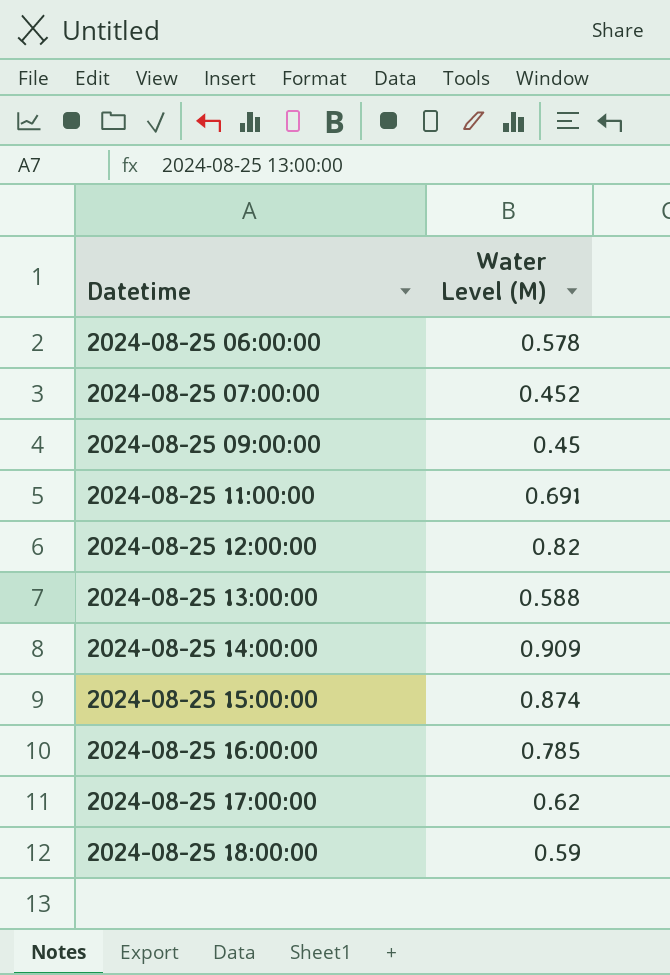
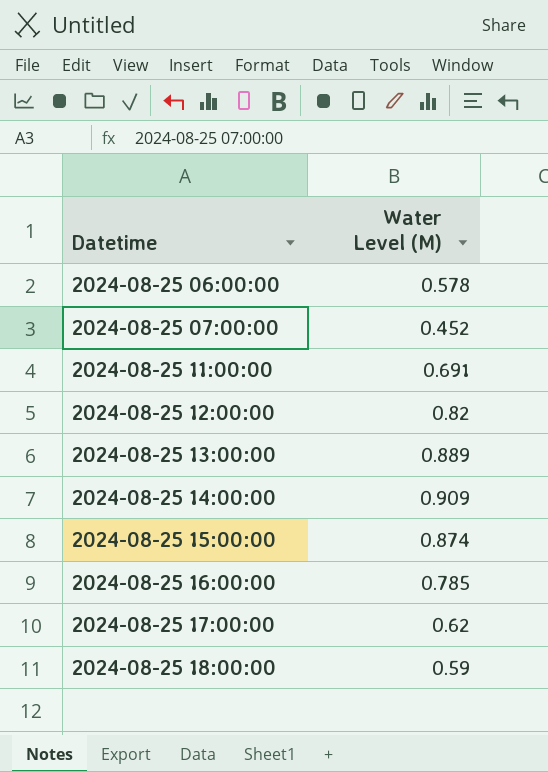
row 2024-08-25 09:00:00: 0.45 -> none
2024-08-25 13:00:00 | Water Level (M): 0.588 -> 0.889

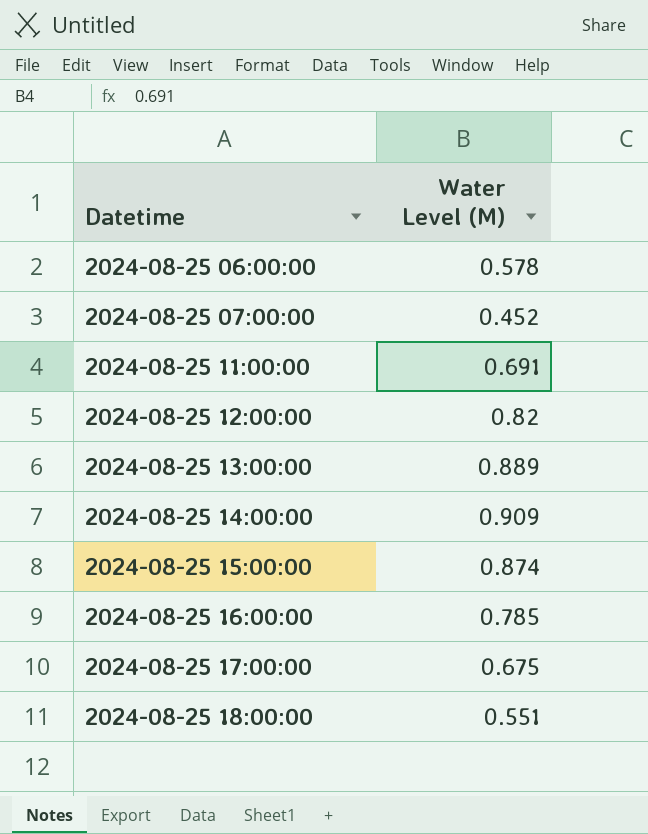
2024-08-25 17:00:00 | Water Level (M): 0.62 -> 0.675
2024-08-25 18:00:00 | Water Level (M): 0.59 -> 0.551

